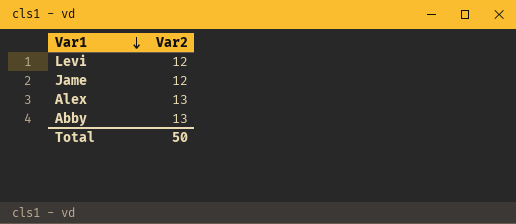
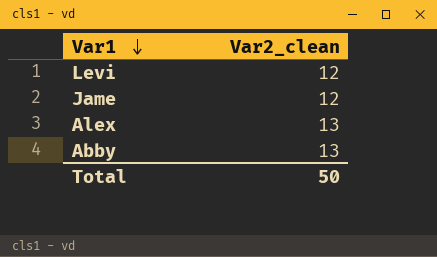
column name: Var2 -> Var2_clean

